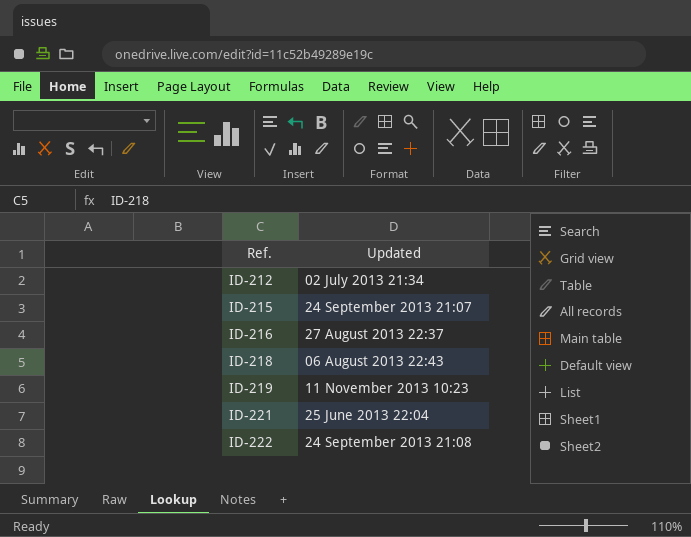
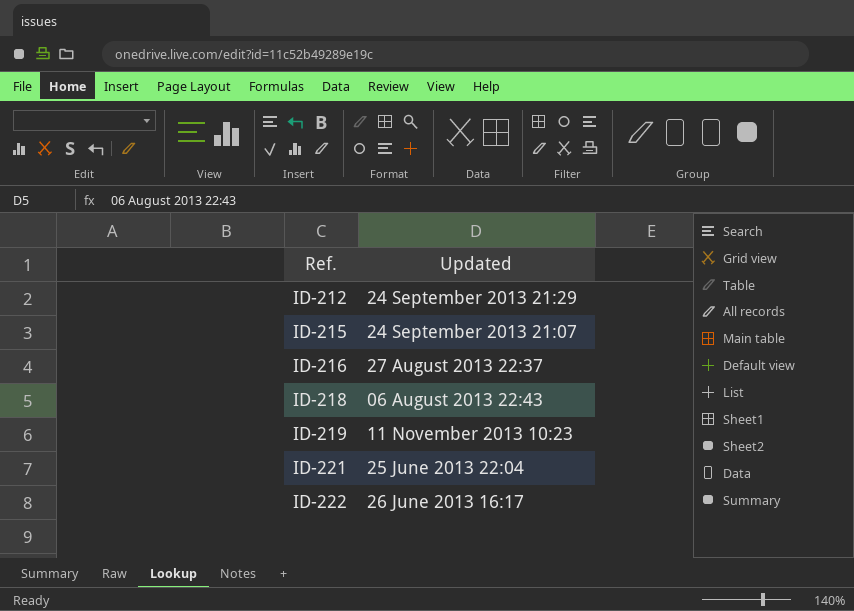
ID-212 | Updated: 02 July 2013 21:34 -> 24 September 2013 21:29
ID-222 | Updated: 24 September 2013 21:08 -> 26 June 2013 16:17

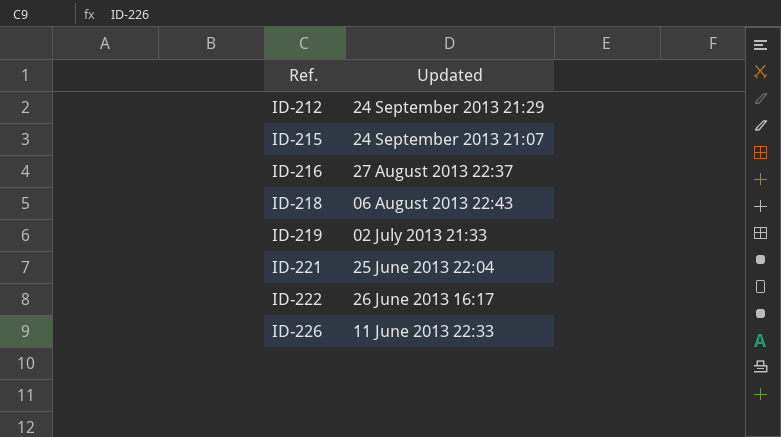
ID-219 | Updated: 11 November 2013 10:23 -> 02 July 2013 21:33
row ID-226: none -> 11 June 2013 22:33

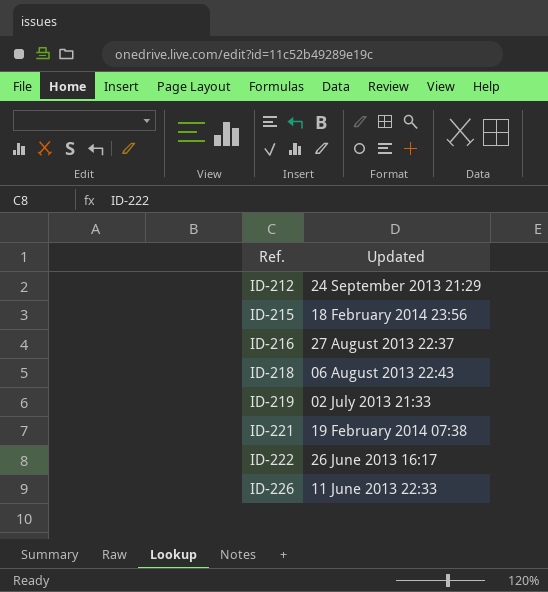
ID-215 | Updated: 24 September 2013 21:07 -> 18 February 2014 23:56
ID-221 | Updated: 25 June 2013 22:04 -> 19 February 2014 07:38

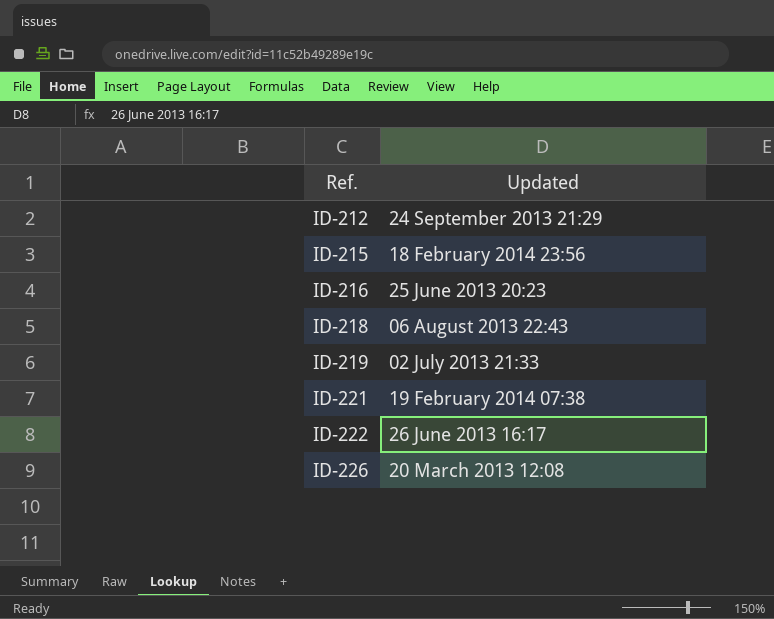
ID-216 | Updated: 27 August 2013 22:37 -> 25 June 2013 20:23
ID-226 | Updated: 11 June 2013 22:33 -> 20 March 2013 12:08

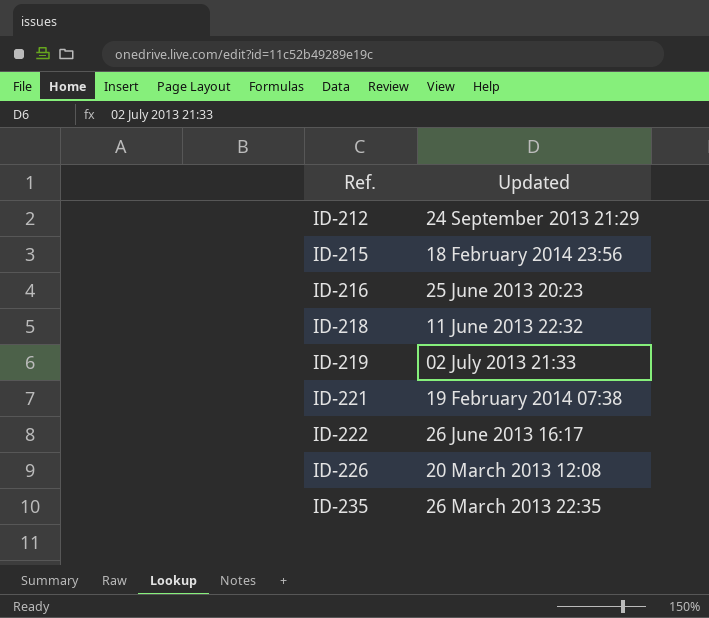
ID-218 | Updated: 06 August 2013 22:43 -> 11 June 2013 22:32
row ID-235: none -> 26 March 2013 22:35

